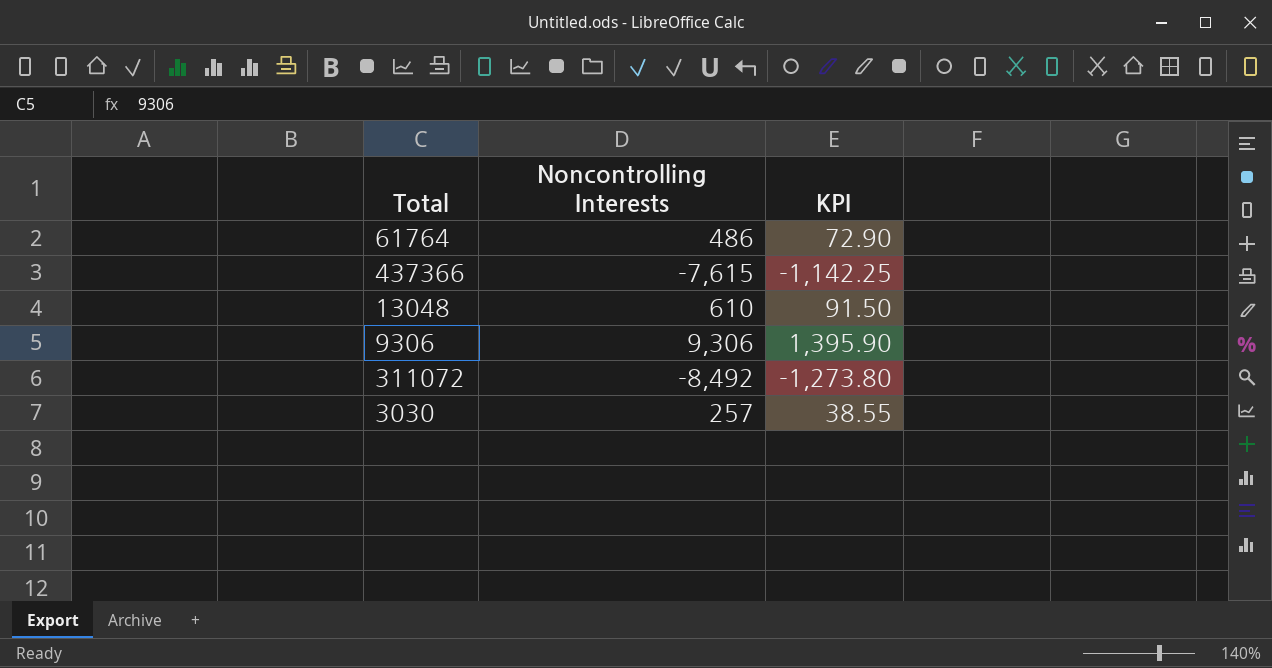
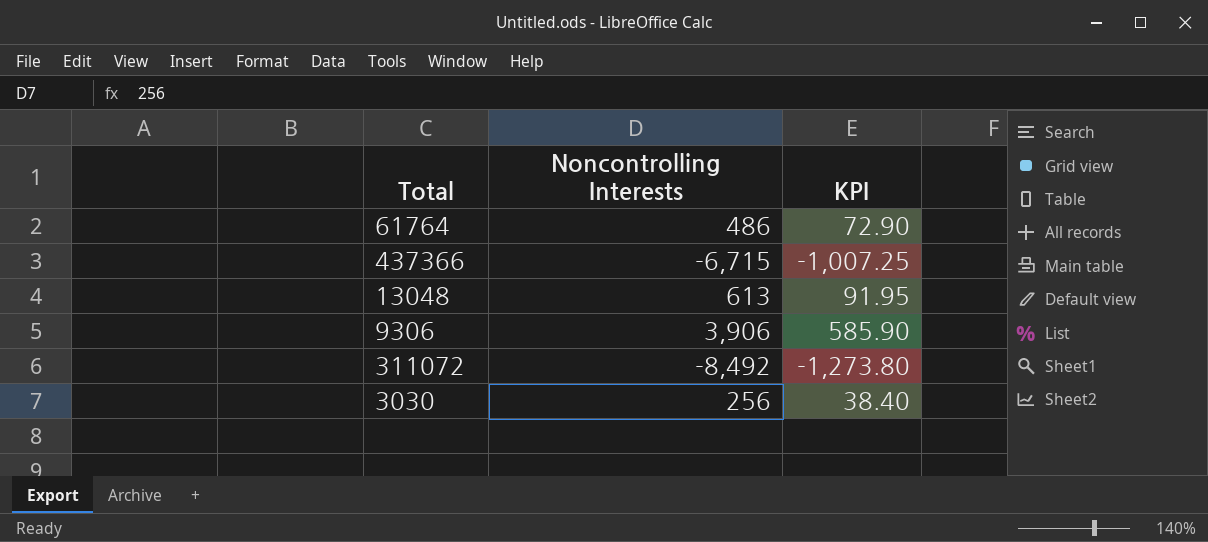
437366 | Noncontrolling Interests: -7,615 -> -6,715
437366 | KPI: -1,142.25 -> -1,007.25
13048 | Noncontrolling Interests: 610 -> 613
13048 | KPI: 91.50 -> 91.95
9306 | Noncontrolling Interests: 9,306 -> 3,906
9306 | KPI: 1,395.90 -> 585.90
3030 | Noncontrolling Interests: 257 -> 256
3030 | KPI: 38.55 -> 38.40

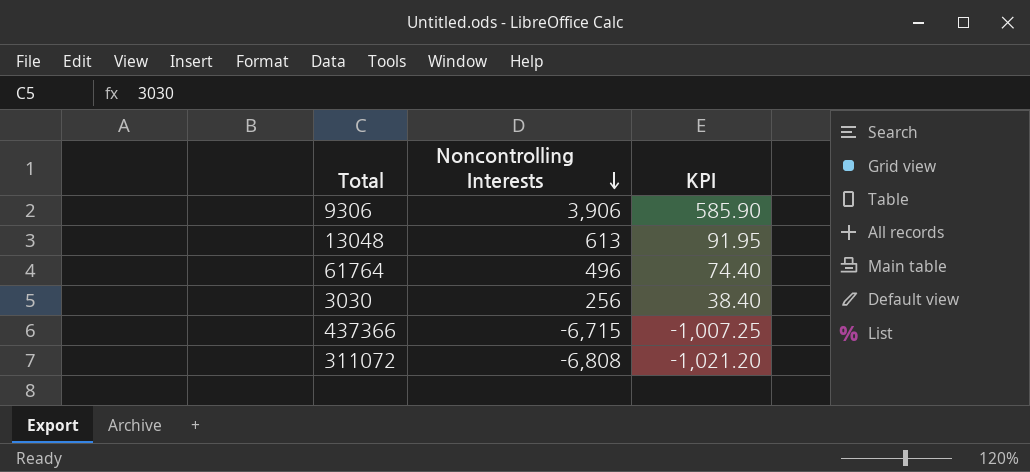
row order: none -> Noncontrolling Interests descending
61764 | Noncontrolling Interests: 486 -> 496
61764 | KPI: 72.90 -> 74.40
311072 | Noncontrolling Interests: -8,492 -> -6,808
311072 | KPI: -1,273.80 -> -1,021.20

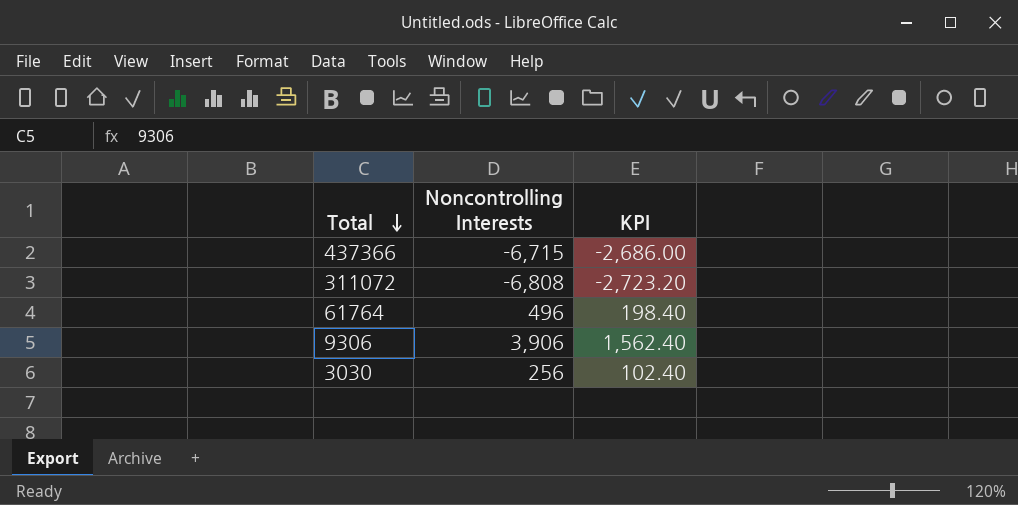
row order: Noncontrolling Interests descending -> Total descending
column KPI | formula: [Noncontrolling Interests] * 0.15 -> [Noncontrolling Interests] * 0.4
row 13048: 613 | 91.95 -> none

